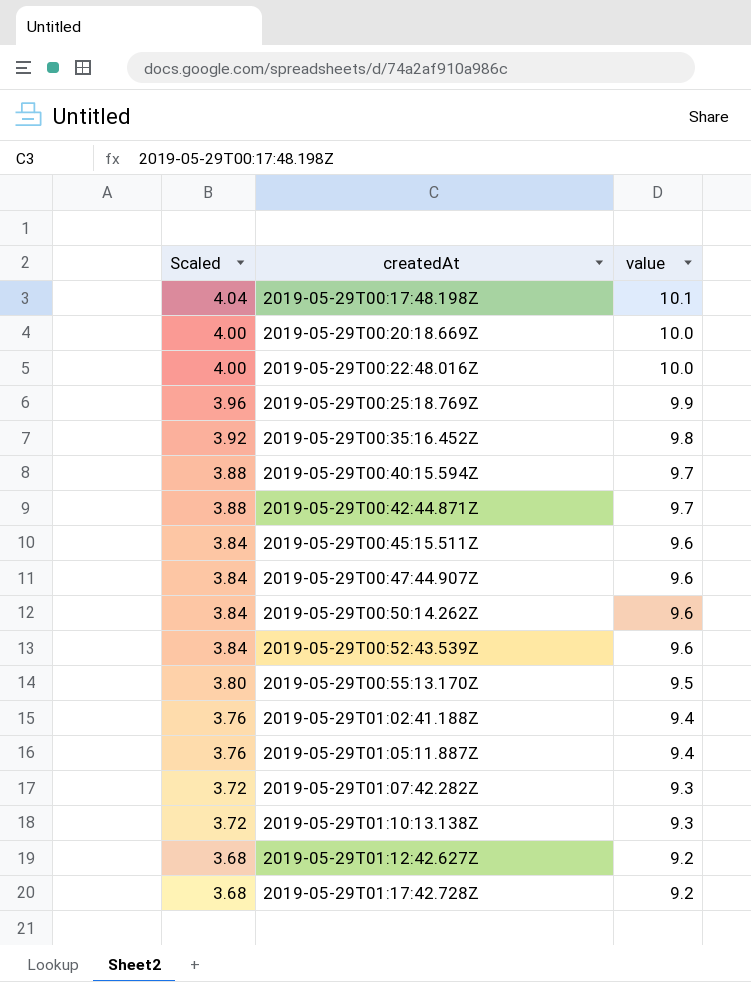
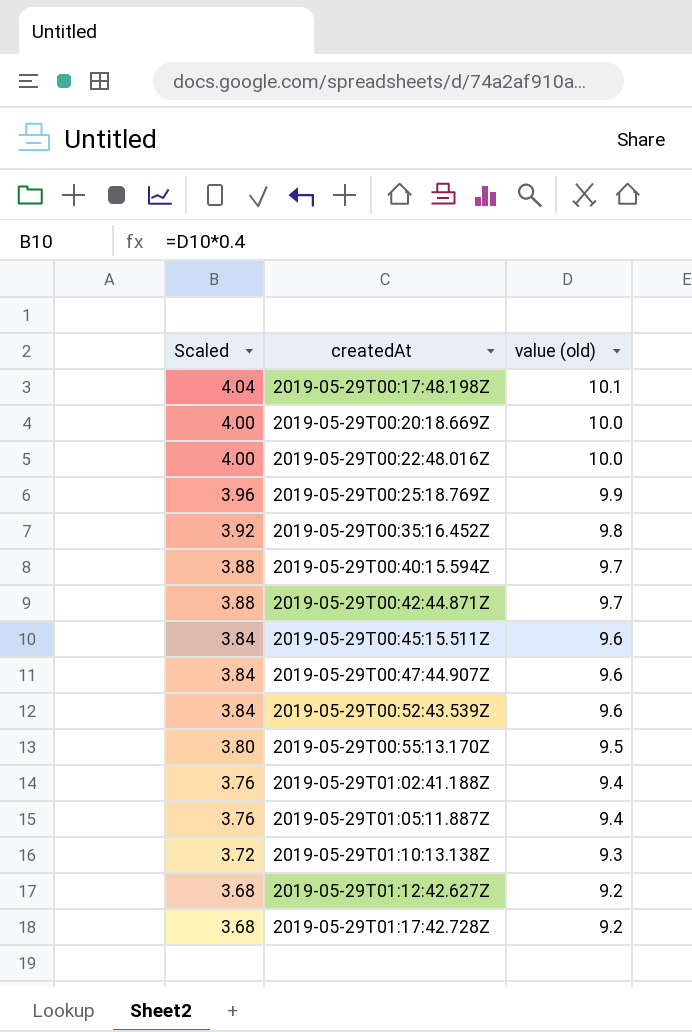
column name: value -> value (old)
row 2019-05-29T00:50:14.262Z: 3.84 | 9.6 -> none
row 2019-05-29T01:07:42.282Z: 3.72 | 9.3 -> none

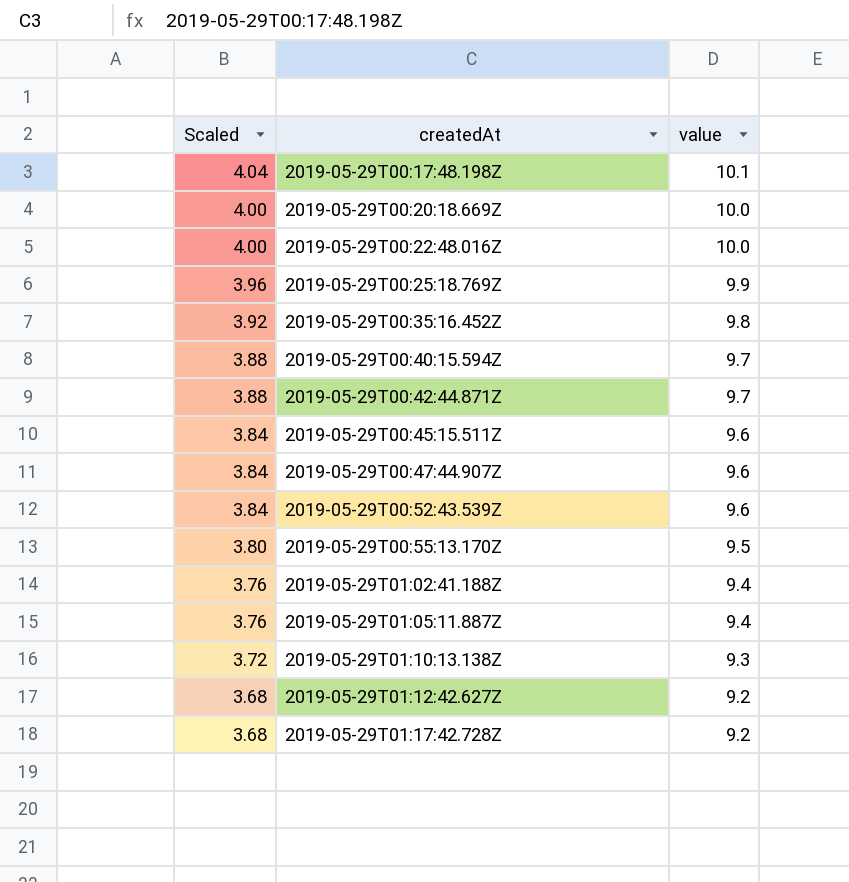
column name: value (old) -> value

